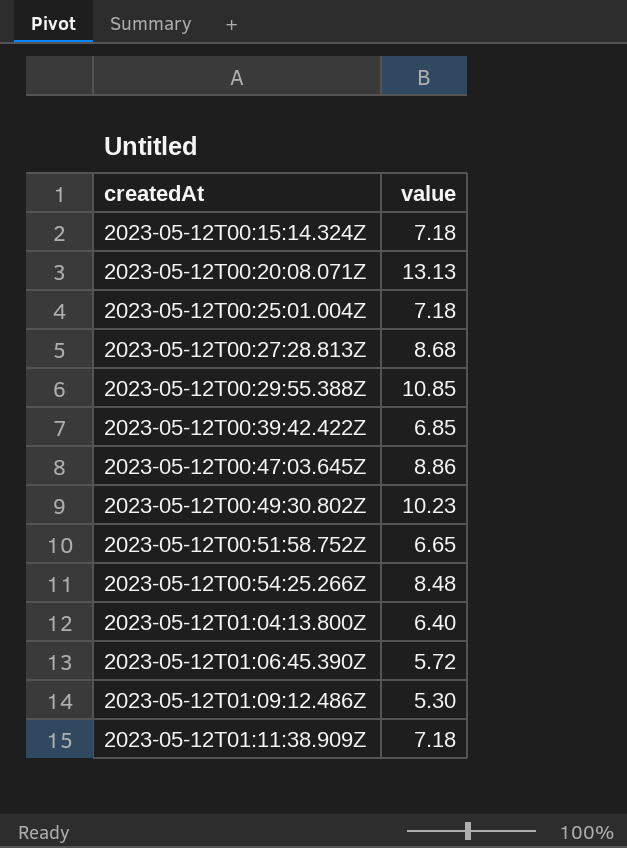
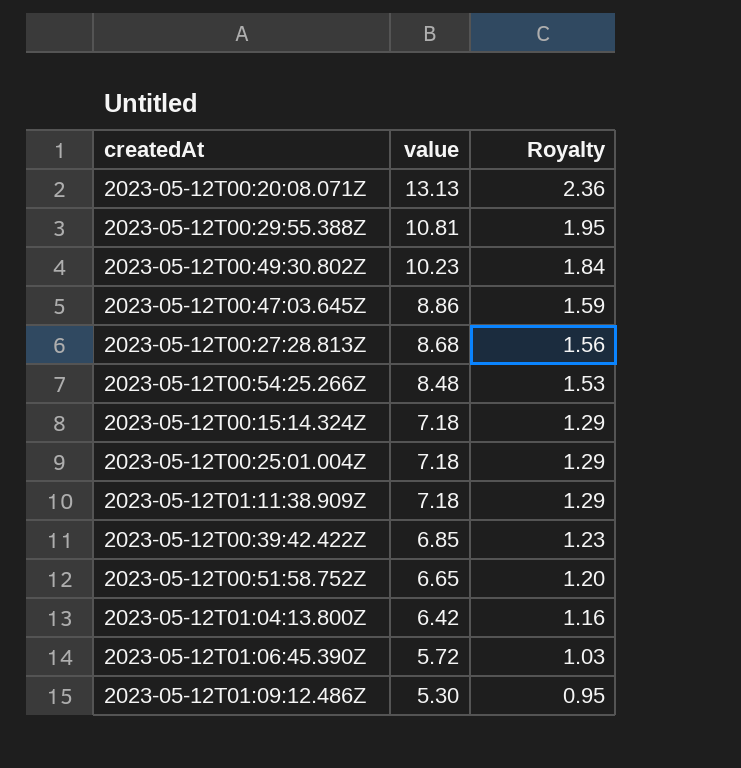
row order: createdAt ascending -> value descending
column Royalty | formula: none -> [value] * 0.18
2023-05-12T00:29:55.388Z | value: 10.85 -> 10.81
2023-05-12T01:04:13.800Z | value: 6.40 -> 6.42

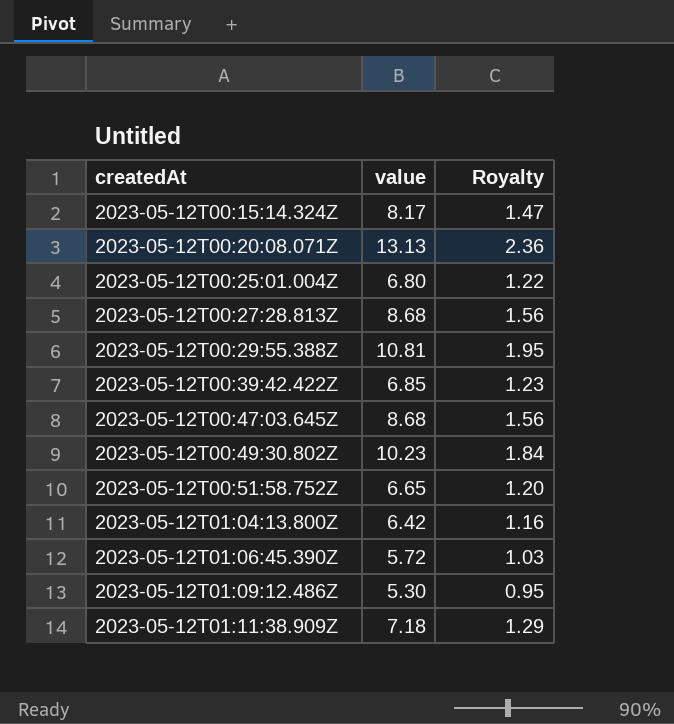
row order: value descending -> createdAt ascending
row 2023-05-12T00:54:25.266Z: 8.48 | 1.53 -> none
2023-05-12T00:15:14.324Z | value: 7.18 -> 8.17
2023-05-12T00:15:14.324Z | Royalty: 1.29 -> 1.47
2023-05-12T00:25:01.004Z | value: 7.18 -> 6.80
2023-05-12T00:25:01.004Z | Royalty: 1.29 -> 1.22
2023-05-12T00:47:03.645Z | value: 8.86 -> 8.68
2023-05-12T00:47:03.645Z | Royalty: 1.59 -> 1.56

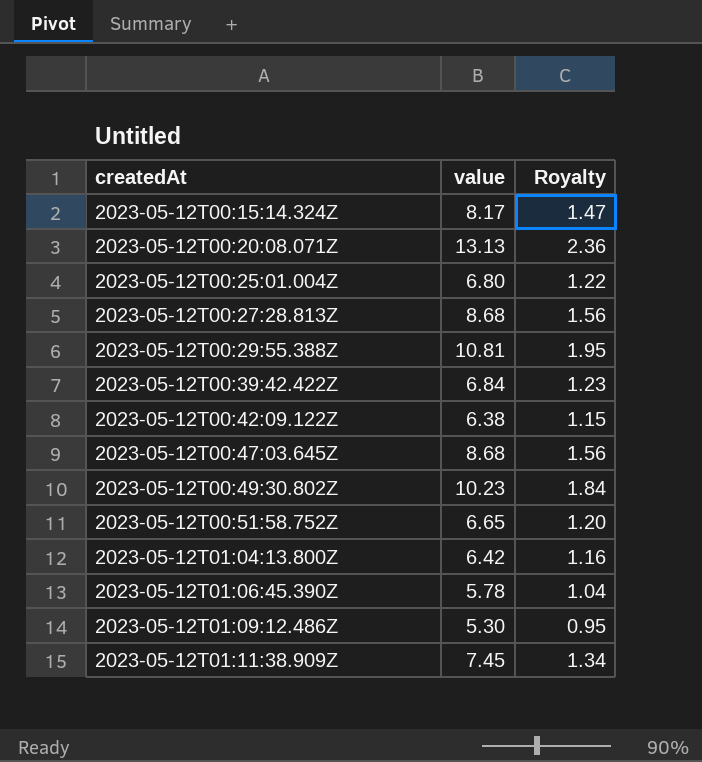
2023-05-12T00:39:42.422Z | value: 6.85 -> 6.84
row 2023-05-12T00:42:09.122Z: none -> 6.38 | 1.15
2023-05-12T01:06:45.390Z | value: 5.72 -> 5.78
2023-05-12T01:06:45.390Z | Royalty: 1.03 -> 1.04
2023-05-12T01:11:38.909Z | value: 7.18 -> 7.45
2023-05-12T01:11:38.909Z | Royalty: 1.29 -> 1.34

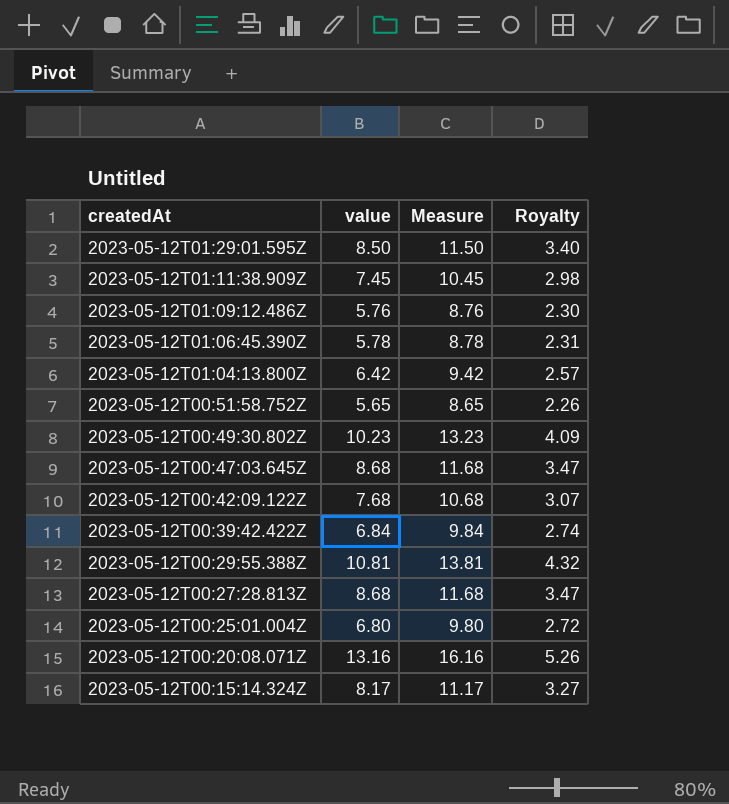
row order: createdAt ascending -> createdAt descending
column Measure | formula: none -> [value] + 3
column Royalty | formula: [value] * 0.18 -> [value] * 0.4
row 2023-05-12T01:29:01.595Z: none -> 8.50 | 11.50 | 3.40
2023-05-12T01:09:12.486Z | value: 5.30 -> 5.76
2023-05-12T00:51:58.752Z | value: 6.65 -> 5.65
2023-05-12T00:42:09.122Z | value: 6.38 -> 7.68
2023-05-12T00:20:08.071Z | value: 13.13 -> 13.16

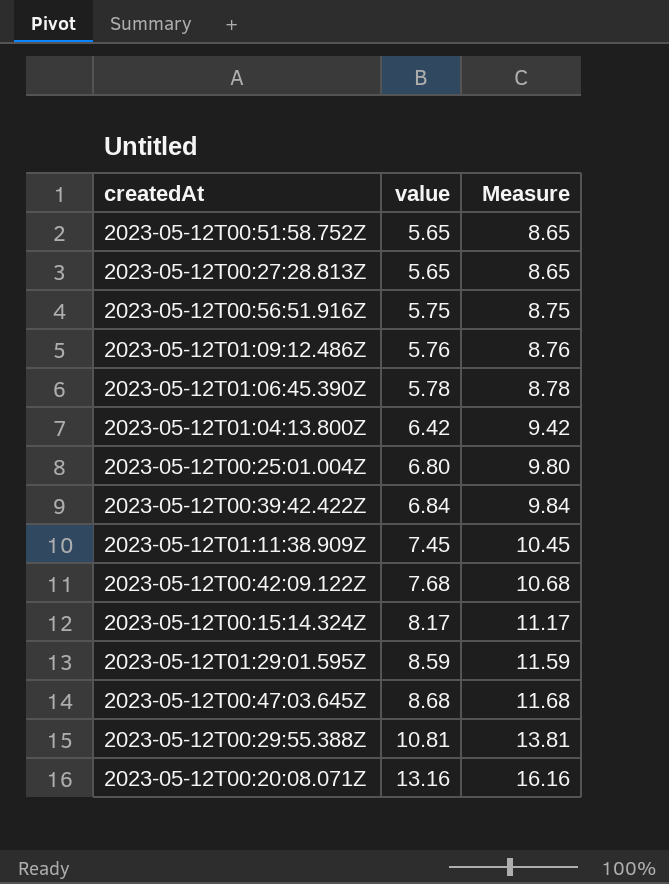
row order: createdAt descending -> value ascending
column Royalty | formula: [value] * 0.4 -> none
row 2023-05-12T00:49:30.802Z: 10.23 | 13.23 | 4.09 -> none
2023-05-12T00:27:28.813Z | value: 8.68 -> 5.65
2023-05-12T00:27:28.813Z | Measure: 11.68 -> 8.65
row 2023-05-12T00:56:51.916Z: none -> 5.75 | 8.75
2023-05-12T01:29:01.595Z | value: 8.50 -> 8.59
2023-05-12T01:29:01.595Z | Measure: 11.50 -> 11.59

